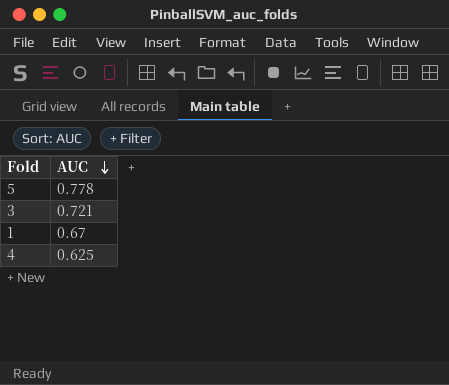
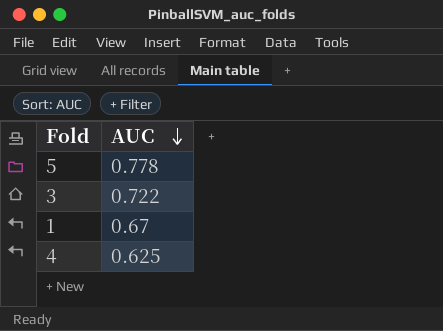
3 | AUC: 0.721 -> 0.722

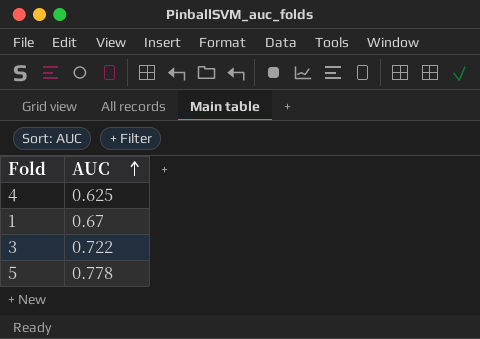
row order: AUC descending -> AUC ascending

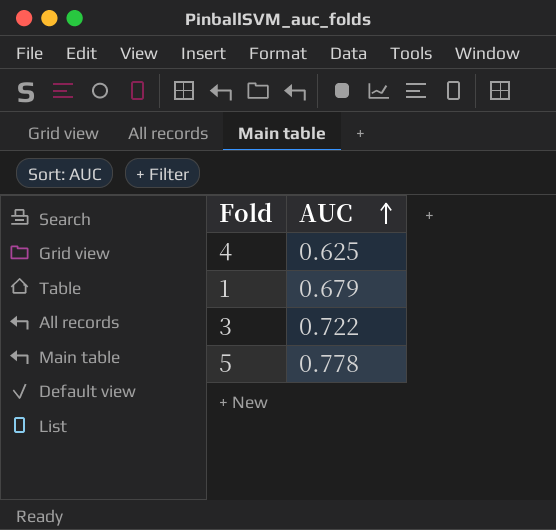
1 | AUC: 0.67 -> 0.679

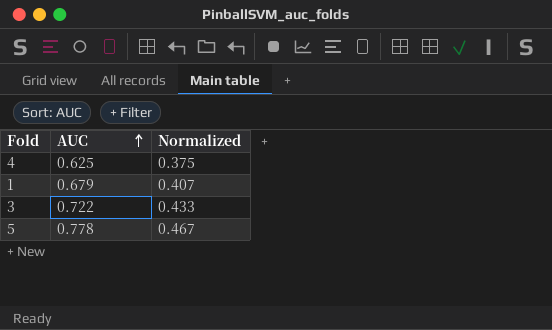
column Normalized | formula: none -> [AUC] * 0.6

